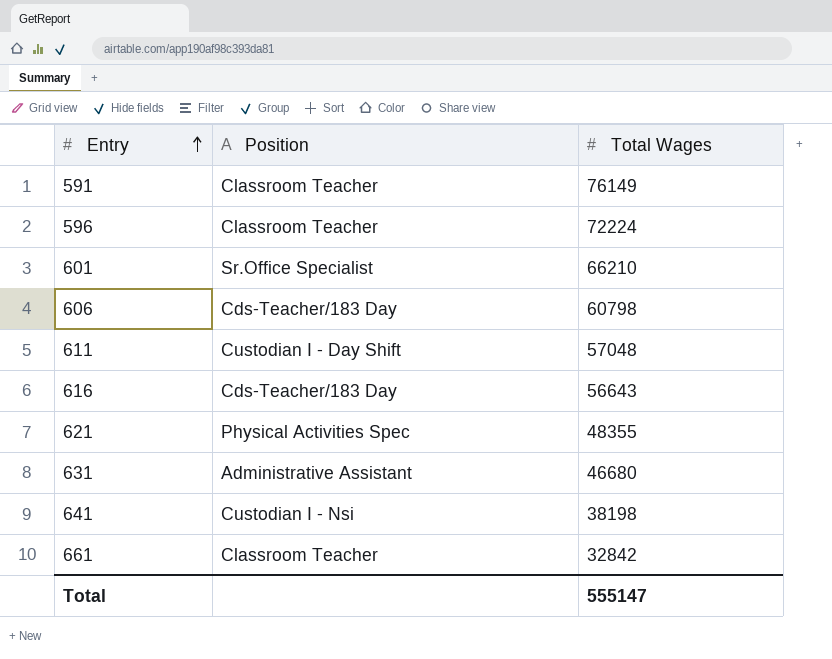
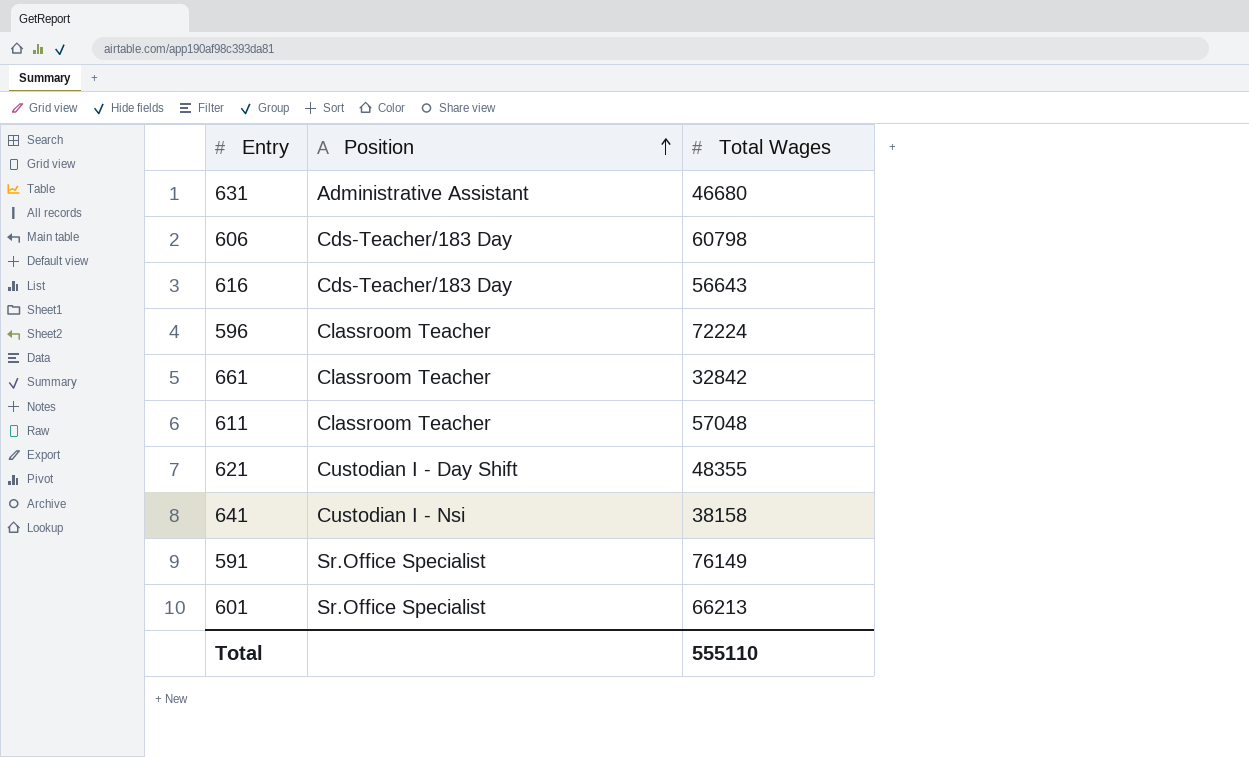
row order: Entry ascending -> Position ascending
611 | Position: Custodian I - Day Shift -> Classroom Teacher
621 | Position: Physical Activities Spec -> Custodian I - Day Shift
641 | Total Wages: 38198 -> 38158
591 | Position: Classroom Teacher -> Sr.Office Specialist
601 | Total Wages: 66210 -> 66213
Total | Total Wages: 555147 -> 555110

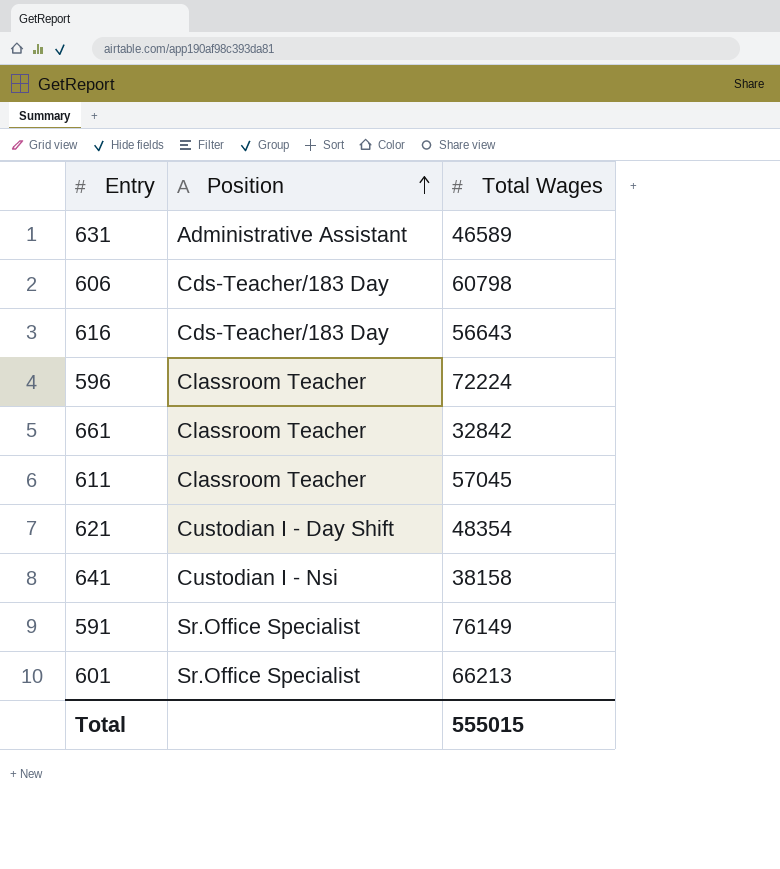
631 | Total Wages: 46680 -> 46589
611 | Total Wages: 57048 -> 57045
621 | Total Wages: 48355 -> 48354
Total | Total Wages: 555110 -> 555015

